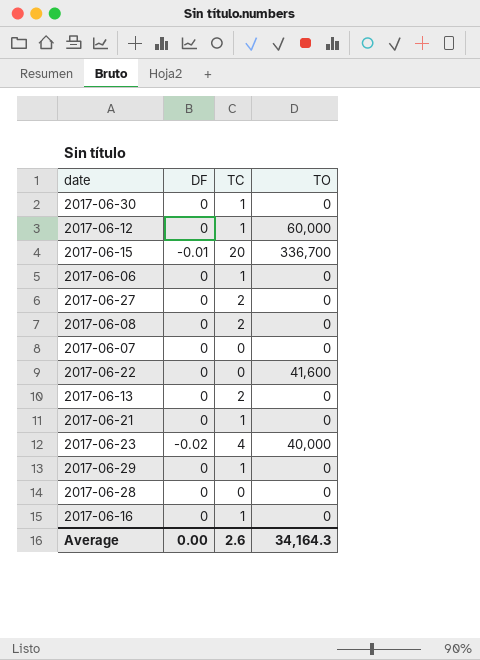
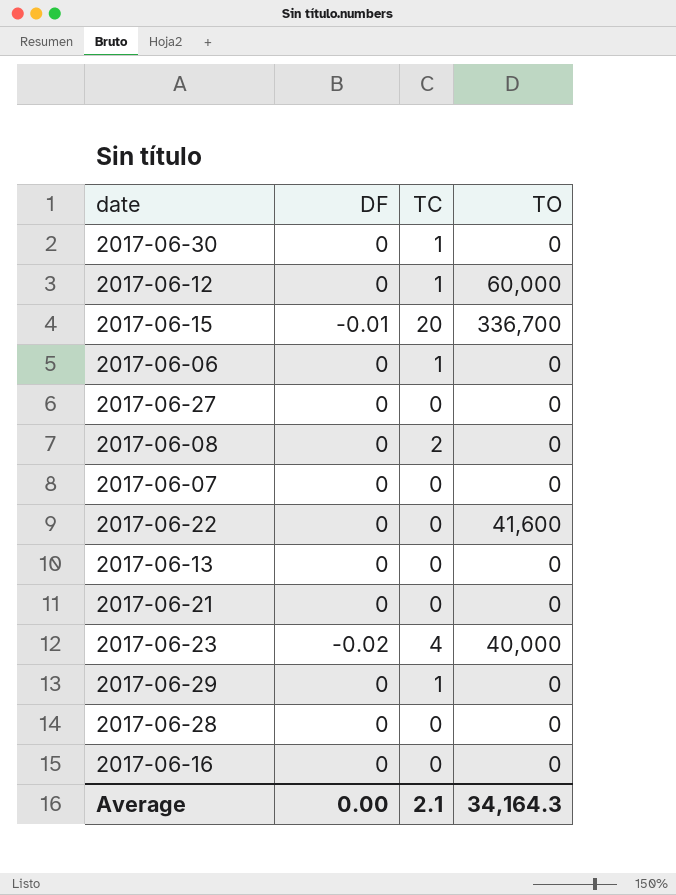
2017-06-27 | TC: 2 -> 0
2017-06-13 | TC: 2 -> 0
2017-06-21 | TC: 1 -> 0
2017-06-16 | TC: 1 -> 0
Average | TC: 2.6 -> 2.1

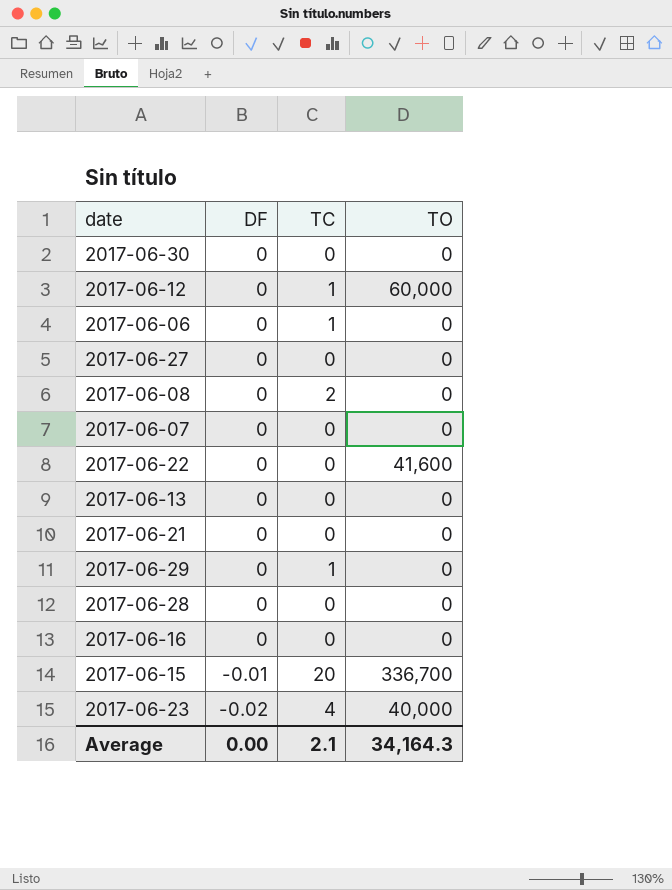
row order: none -> DF descending
2017-06-30 | TC: 1 -> 0

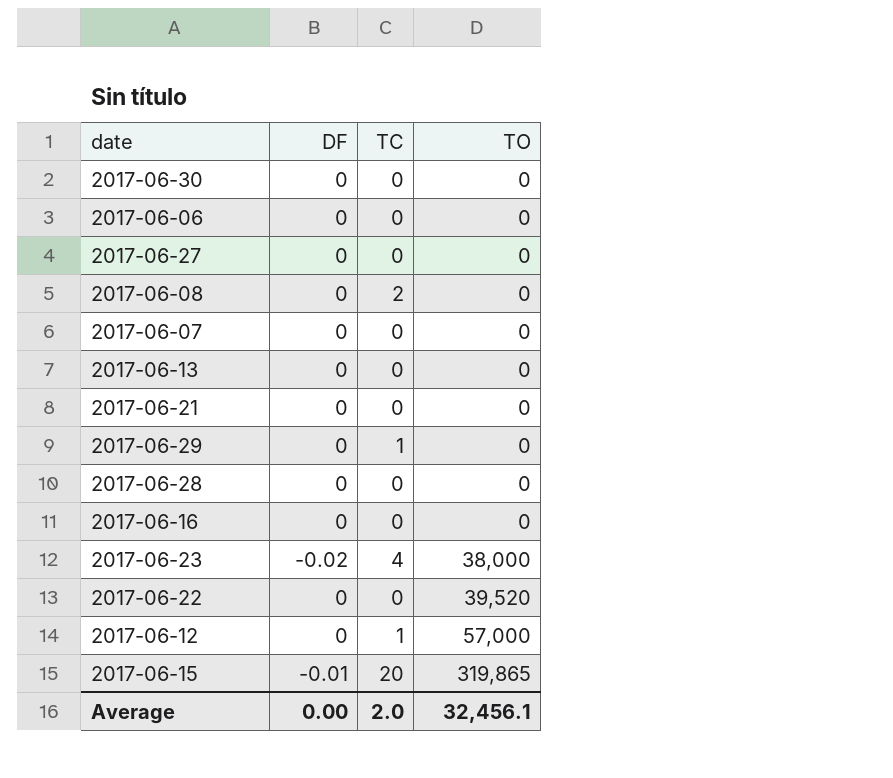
row order: DF descending -> TO ascending
2017-06-06 | TC: 1 -> 0
2017-06-23 | TO: 40,000 -> 38,000
2017-06-22 | TO: 41,600 -> 39,520
2017-06-12 | TO: 60,000 -> 57,000
2017-06-15 | TO: 336,700 -> 319,865
Average | TC: 2.1 -> 2.0
Average | TO: 34,164.3 -> 32,456.1

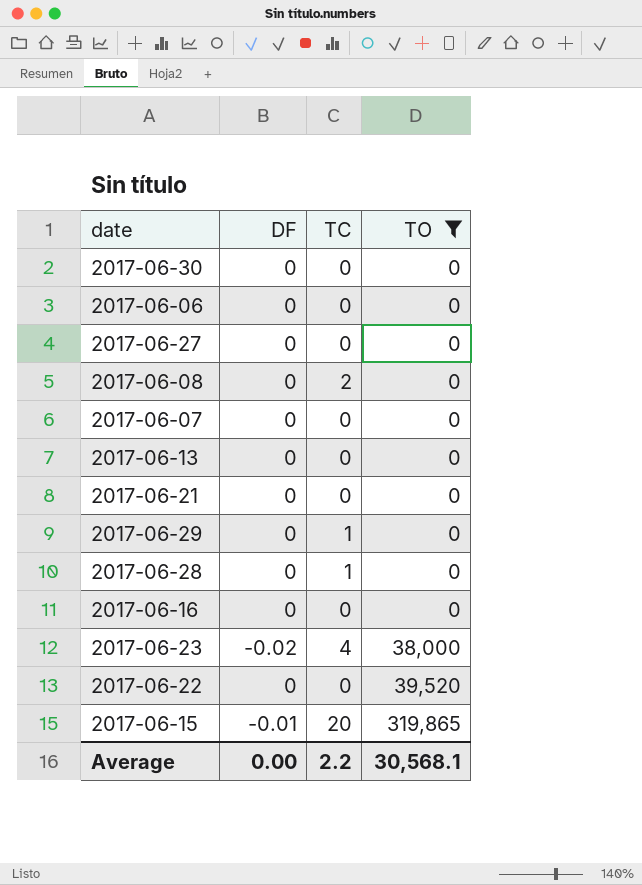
filter: none -> TO != 57,000
2017-06-28 | TC: 0 -> 1
Average | TC: 2.0 -> 2.2
Average | TO: 32,456.1 -> 30,568.1

